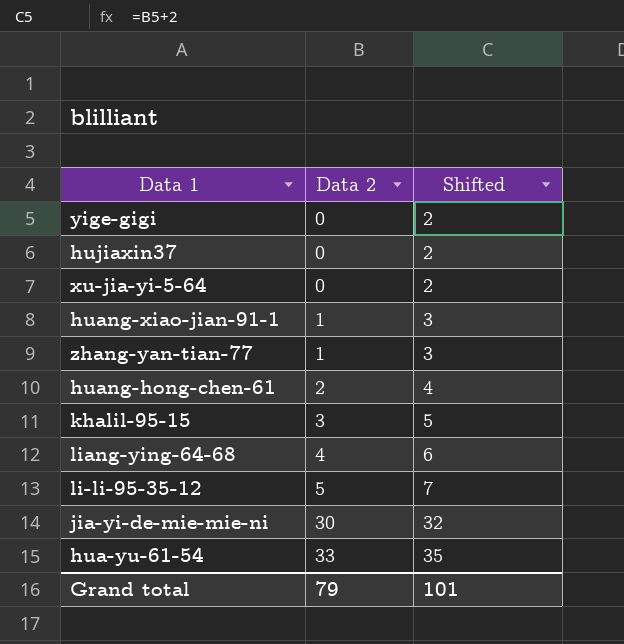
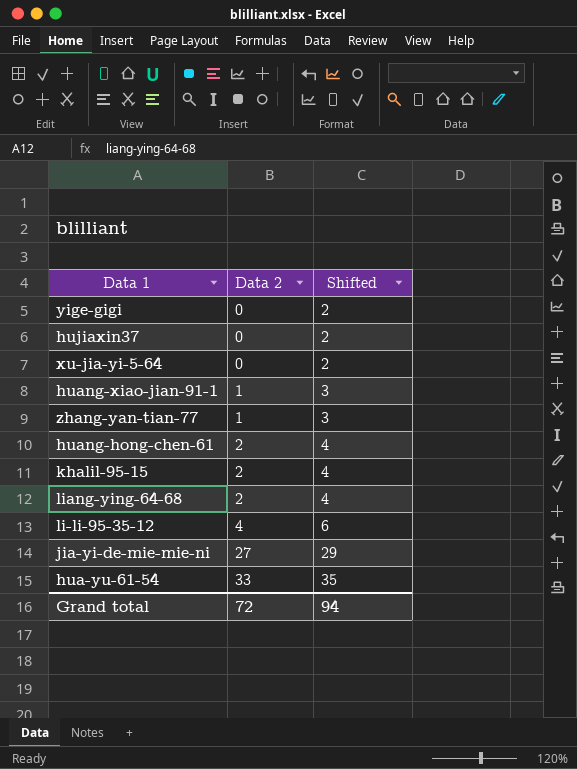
khalil-95-15 | Data 2: 3 -> 2
khalil-95-15 | Shifted: 5 -> 4
liang-ying-64-68 | Data 2: 4 -> 2
liang-ying-64-68 | Shifted: 6 -> 4
li-li-95-35-12 | Data 2: 5 -> 4
li-li-95-35-12 | Shifted: 7 -> 6
jia-yi-de-mie-mie-ni | Data 2: 30 -> 27
jia-yi-de-mie-mie-ni | Shifted: 32 -> 29
Grand total | Data 2: 79 -> 72
Grand total | Shifted: 101 -> 94

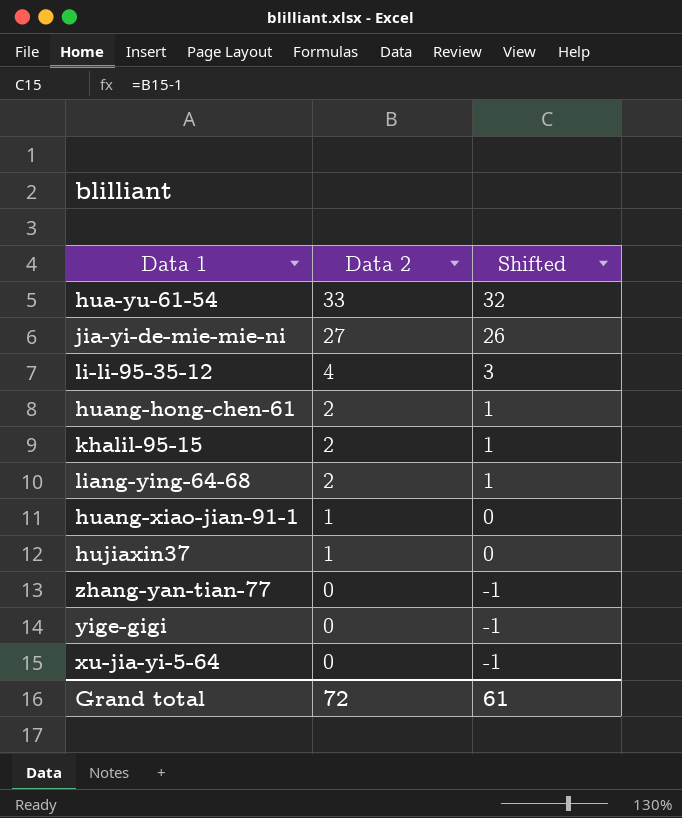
row order: Data 2 ascending -> Data 2 descending
column Shifted | formula: [Data 2] + 2 -> [Data 2] - 1
hujiaxin37 | Data 2: 0 -> 1
zhang-yan-tian-77 | Data 2: 1 -> 0
Grand total | Shifted: 94 -> 61

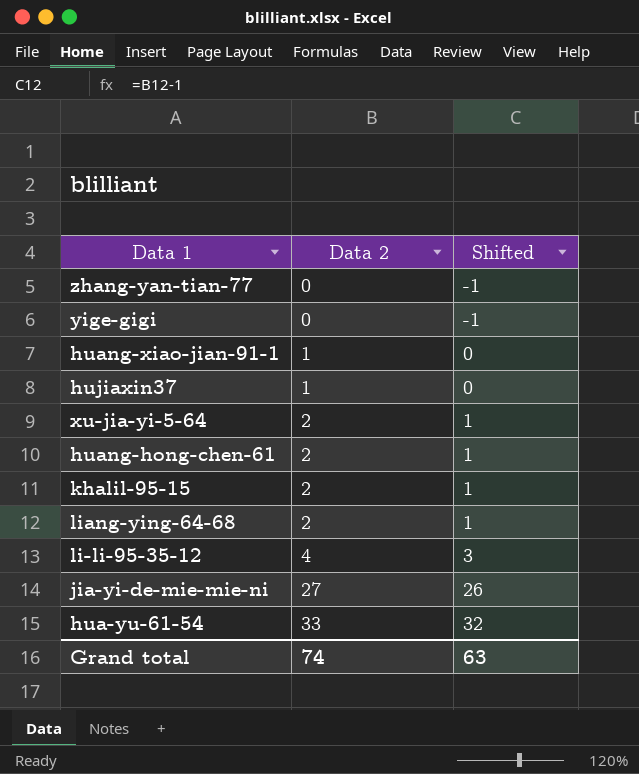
row order: Data 2 descending -> Data 2 ascending
xu-jia-yi-5-64 | Data 2: 0 -> 2
xu-jia-yi-5-64 | Shifted: -1 -> 1
Grand total | Data 2: 72 -> 74
Grand total | Shifted: 61 -> 63

